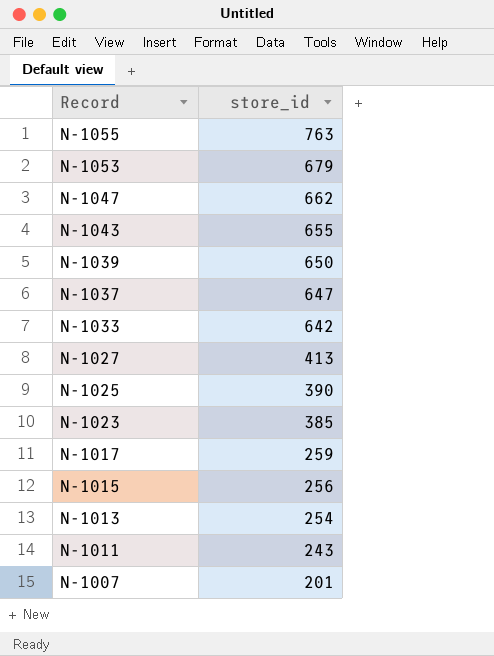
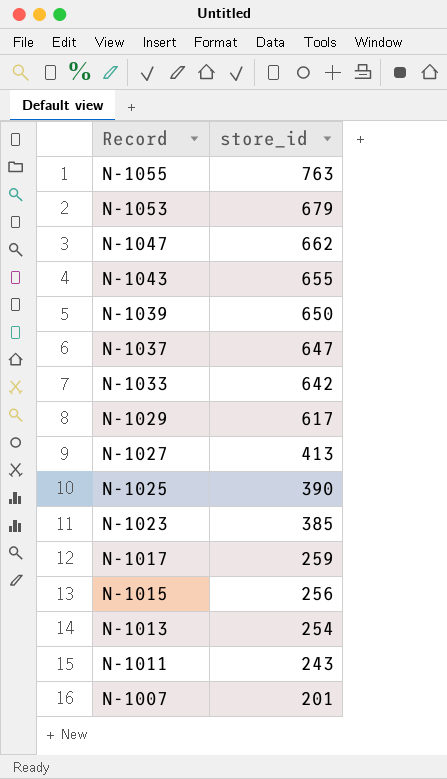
row N-1029: none -> 617

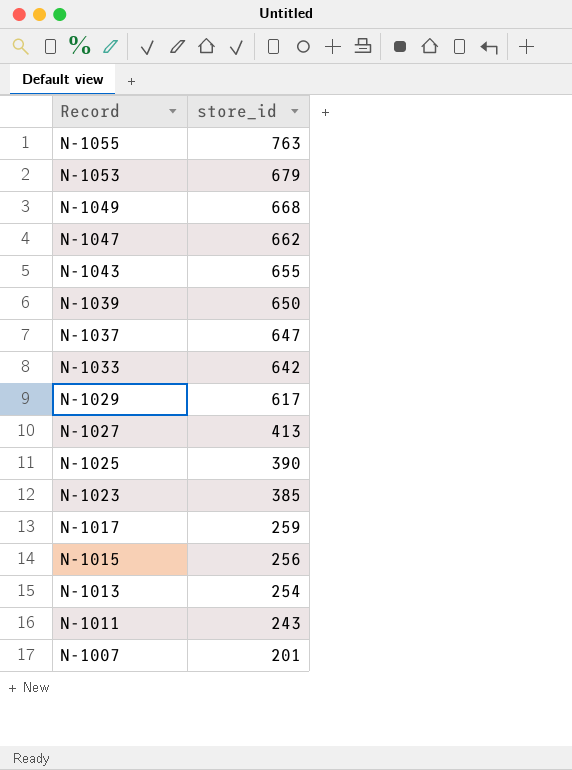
row N-1049: none -> 668

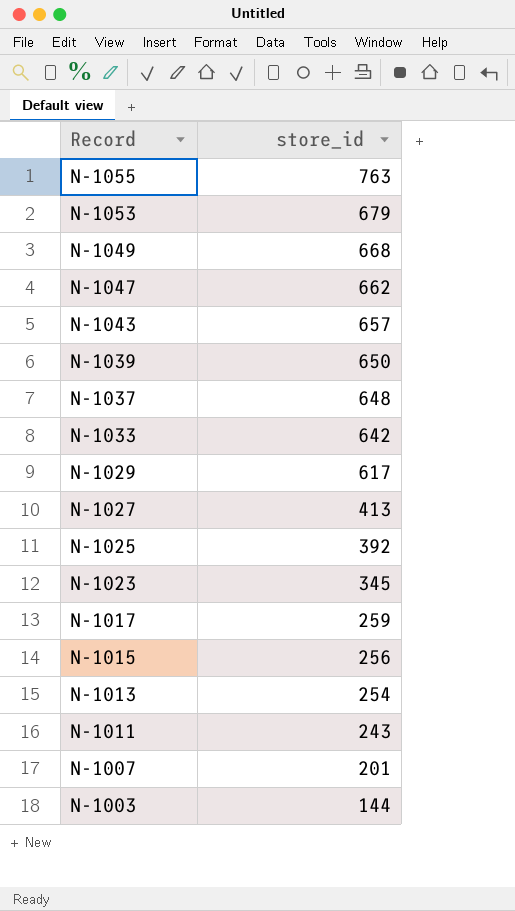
N-1043 | store_id: 655 -> 657
N-1037 | store_id: 647 -> 648
N-1025 | store_id: 390 -> 392
N-1023 | store_id: 385 -> 345
row N-1003: none -> 144

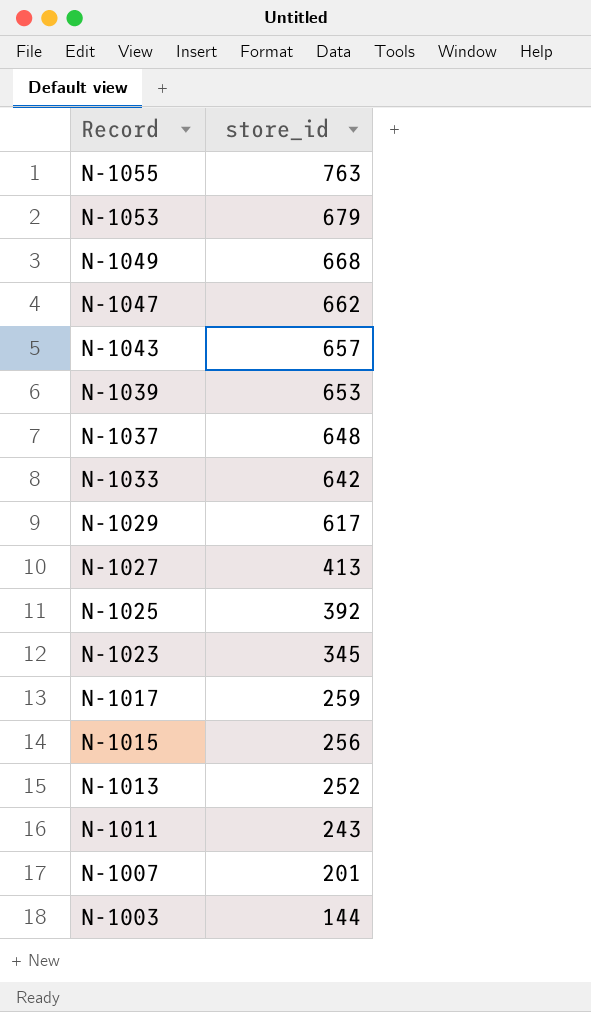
N-1039 | store_id: 650 -> 653
N-1013 | store_id: 254 -> 252

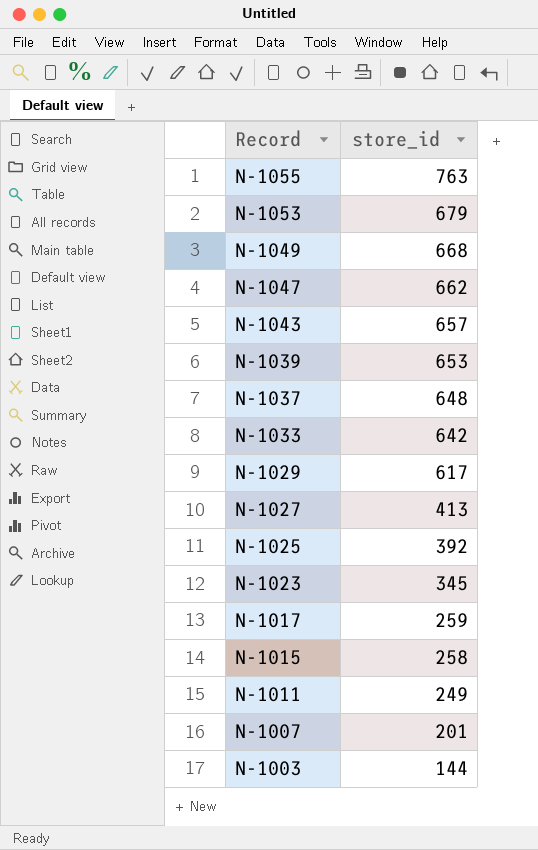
row N-1013: 252 -> none
N-1015 | store_id: 256 -> 258
N-1011 | store_id: 243 -> 249

